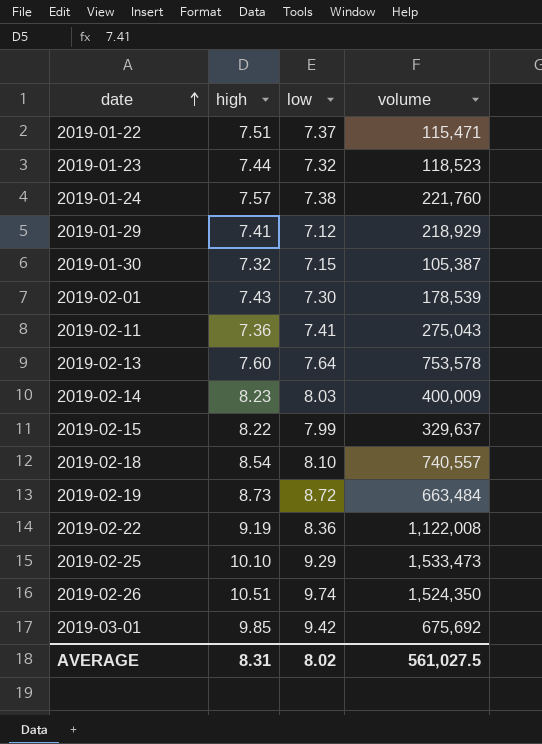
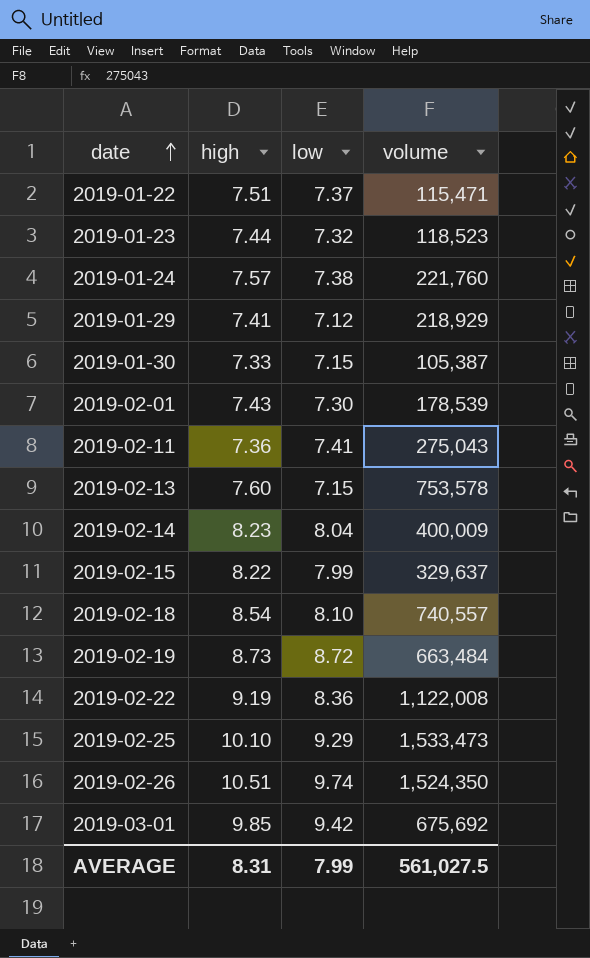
2019-01-30 | high: 7.32 -> 7.33
2019-02-13 | low: 7.64 -> 7.15
2019-02-14 | low: 8.03 -> 8.04
AVERAGE | low: 8.02 -> 7.99

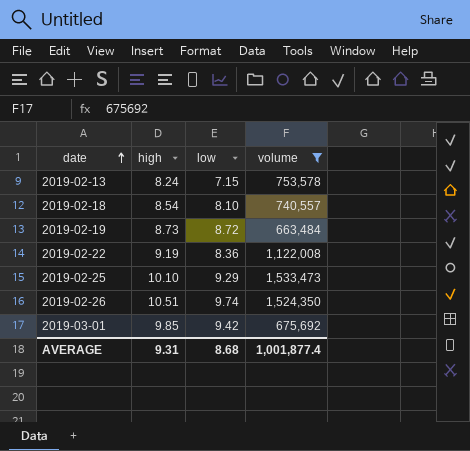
filter: none -> volume >= 663,484
2019-02-13 | high: 7.60 -> 8.24
AVERAGE | high: 8.31 -> 9.31
AVERAGE | low: 7.99 -> 8.68
AVERAGE | volume: 561,027.5 -> 1,001,877.4

